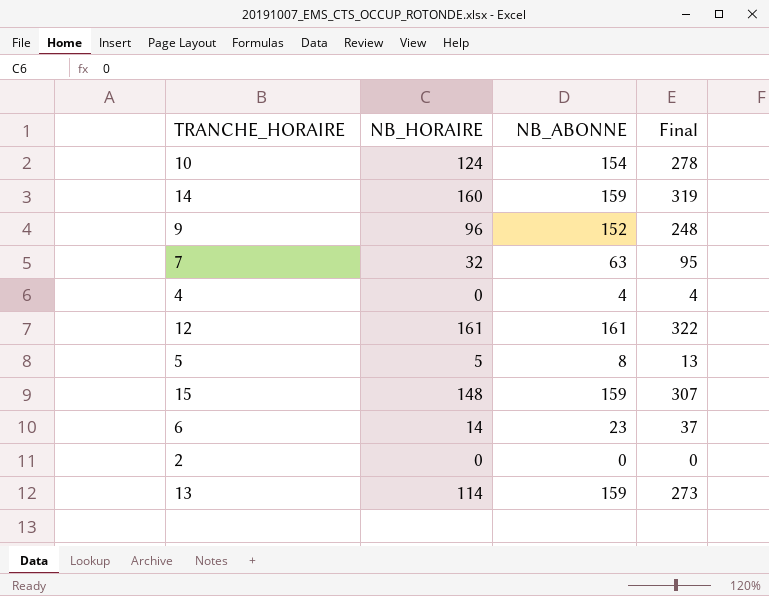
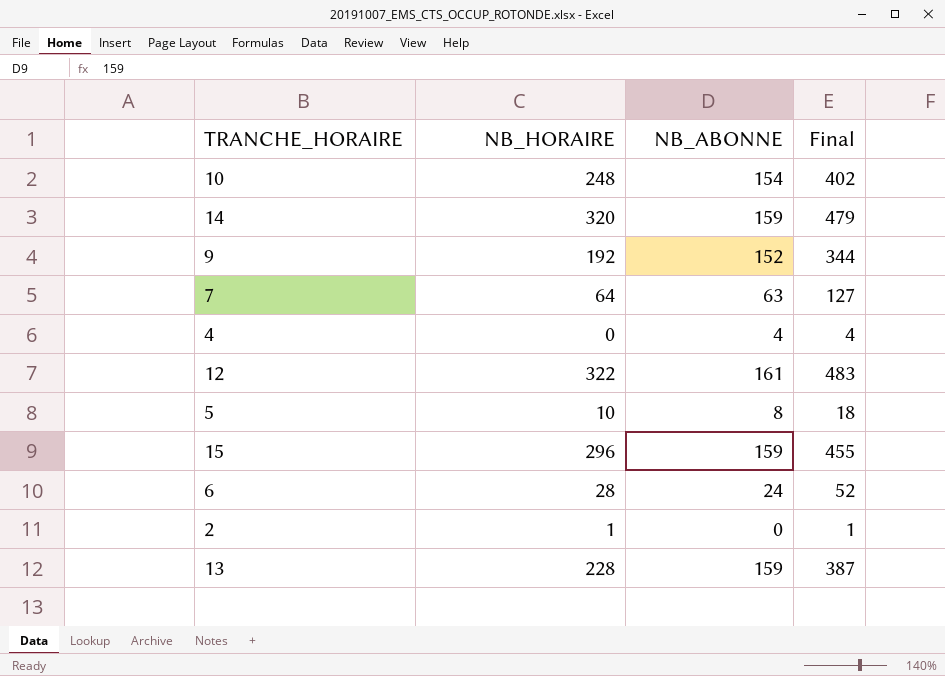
10 | NB_HORAIRE: 124 -> 248
10 | Final: 278 -> 402
14 | NB_HORAIRE: 160 -> 320
14 | Final: 319 -> 479
9 | NB_HORAIRE: 96 -> 192
9 | Final: 248 -> 344
7 | NB_HORAIRE: 32 -> 64
7 | Final: 95 -> 127
12 | NB_HORAIRE: 161 -> 322
12 | Final: 322 -> 483
5 | NB_HORAIRE: 5 -> 10
5 | Final: 13 -> 18
15 | NB_HORAIRE: 148 -> 296
15 | Final: 307 -> 455
6 | NB_HORAIRE: 14 -> 28
6 | NB_ABONNE: 23 -> 24
6 | Final: 37 -> 52
2 | NB_HORAIRE: 0 -> 1
2 | Final: 0 -> 1
13 | NB_HORAIRE: 114 -> 228
13 | Final: 273 -> 387

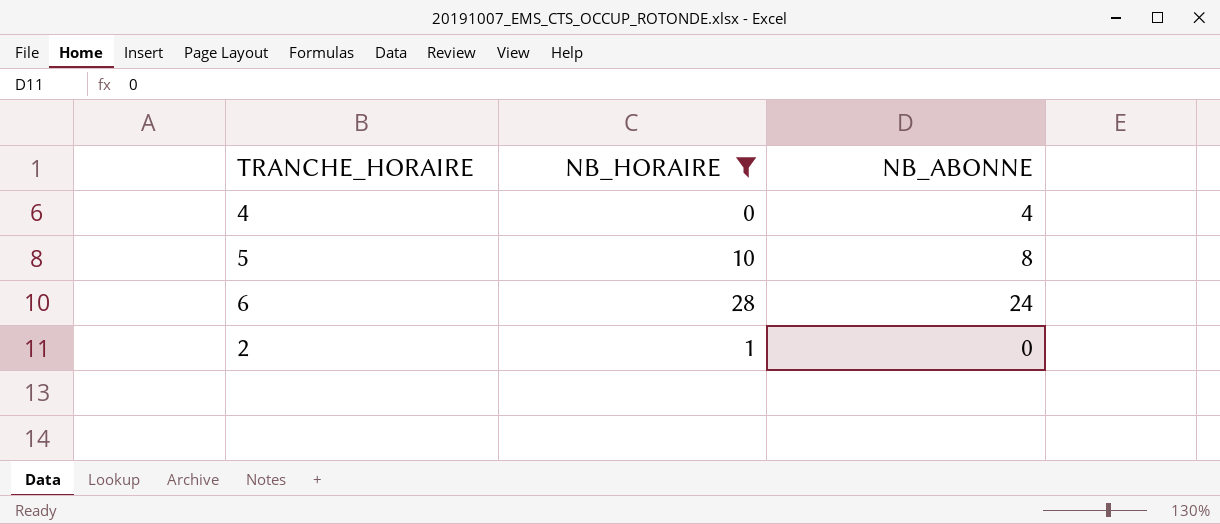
filter: none -> NB_HORAIRE <= 28
column Final | formula: [NB_HORAIRE] + [NB_ABONNE] -> none

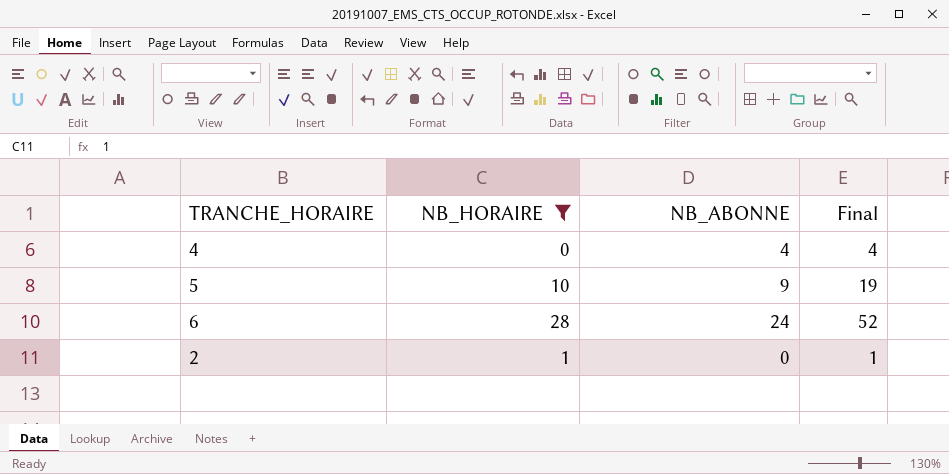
column Final | formula: none -> [NB_HORAIRE] + [NB_ABONNE]
5 | NB_ABONNE: 8 -> 9

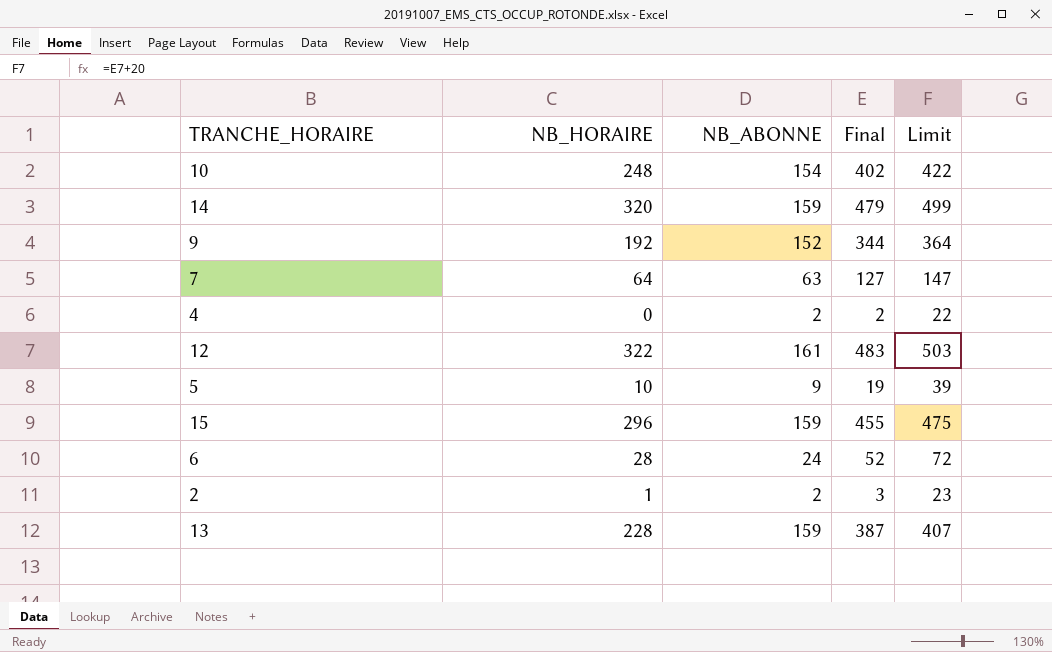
filter: NB_HORAIRE <= 28 -> none
column Limit | formula: none -> [Final] + 20
4 | NB_ABONNE: 4 -> 2
4 | Final: 4 -> 2
2 | NB_ABONNE: 0 -> 2
2 | Final: 1 -> 3

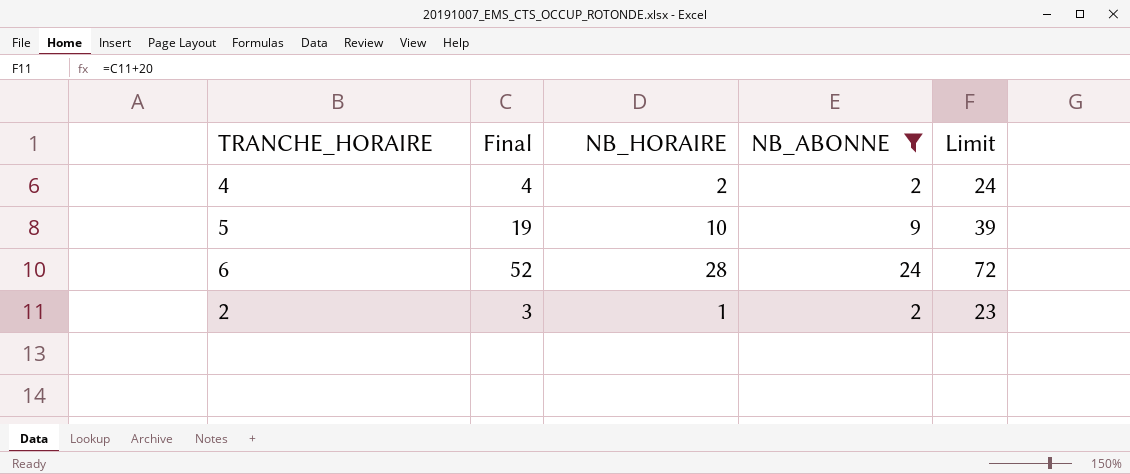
filter: none -> NB_ABONNE <= 24
column Final | position: 4 -> 2
4 | Final: 2 -> 4
4 | NB_HORAIRE: 0 -> 2
4 | Limit: 22 -> 24

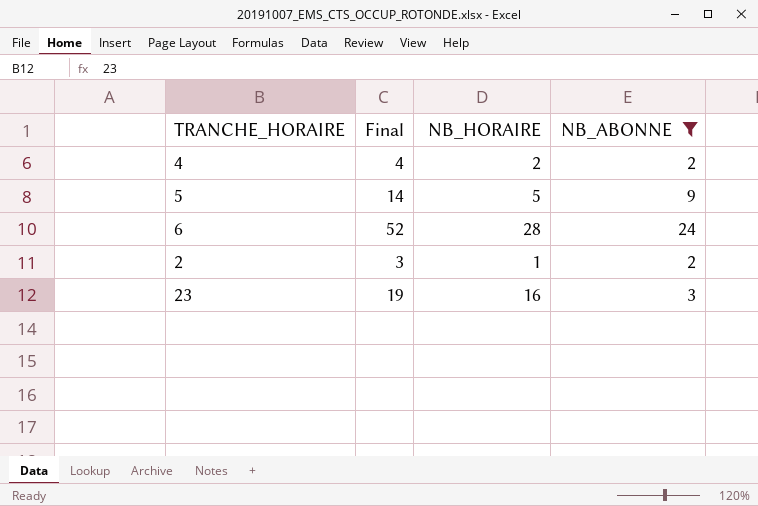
column Limit | formula: [Final] + 20 -> none
5 | Final: 19 -> 14
5 | NB_HORAIRE: 10 -> 5
row 23: none -> 19 | 16 | 3

